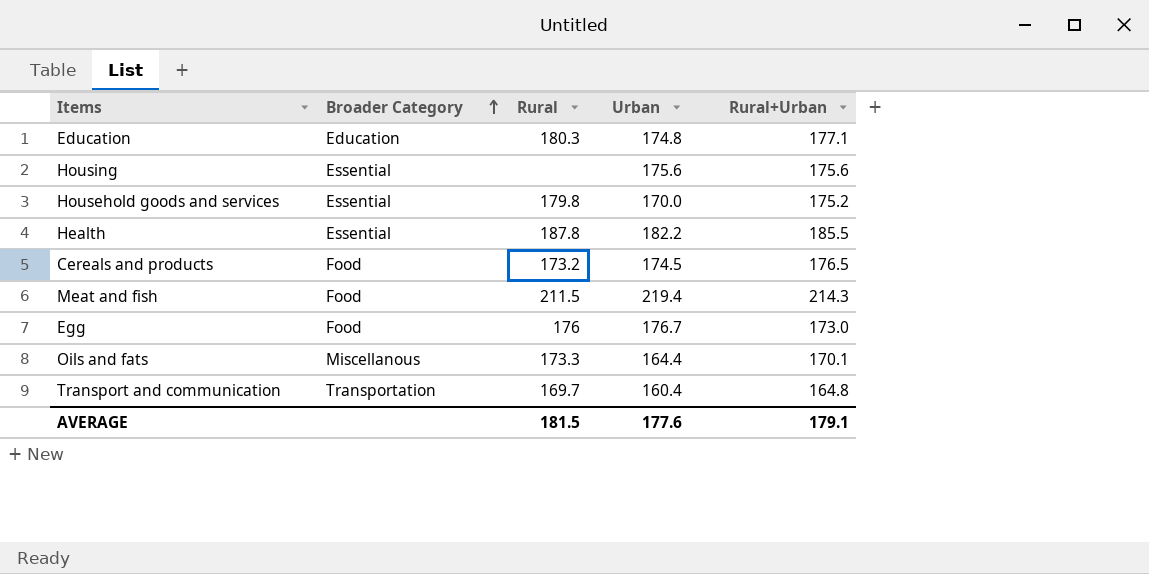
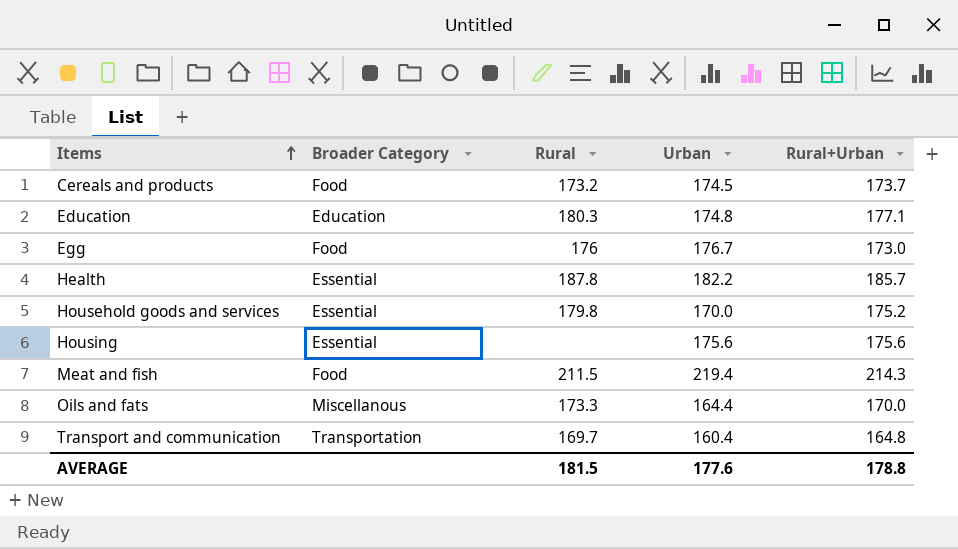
row order: Broader Category ascending -> Items ascending
Cereals and products | Rural+Urban: 176.5 -> 173.7
Health | Rural+Urban: 185.5 -> 185.7
Oils and fats | Rural+Urban: 170.1 -> 170.0
AVERAGE | Rural+Urban: 179.1 -> 178.8

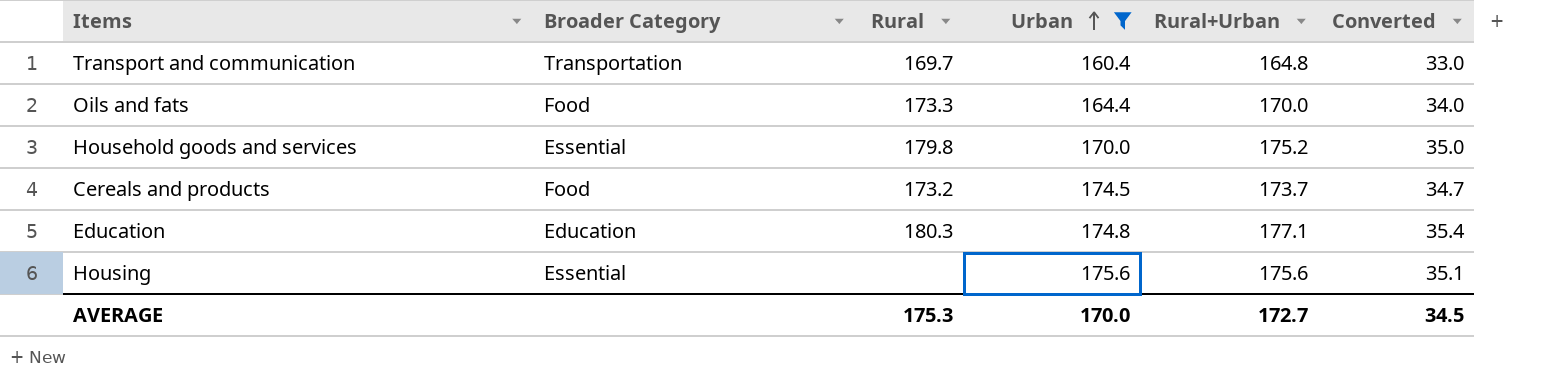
filter: none -> Urban <= 175.6
row order: Items ascending -> Urban ascending
column Converted | formula: none -> [Rural+Urban] * 0.2
Oils and fats | Broader Category: Miscellanous -> Food
AVERAGE | Rural: 181.5 -> 175.3
AVERAGE | Urban: 177.6 -> 170.0
AVERAGE | Rural+Urban: 178.8 -> 172.7

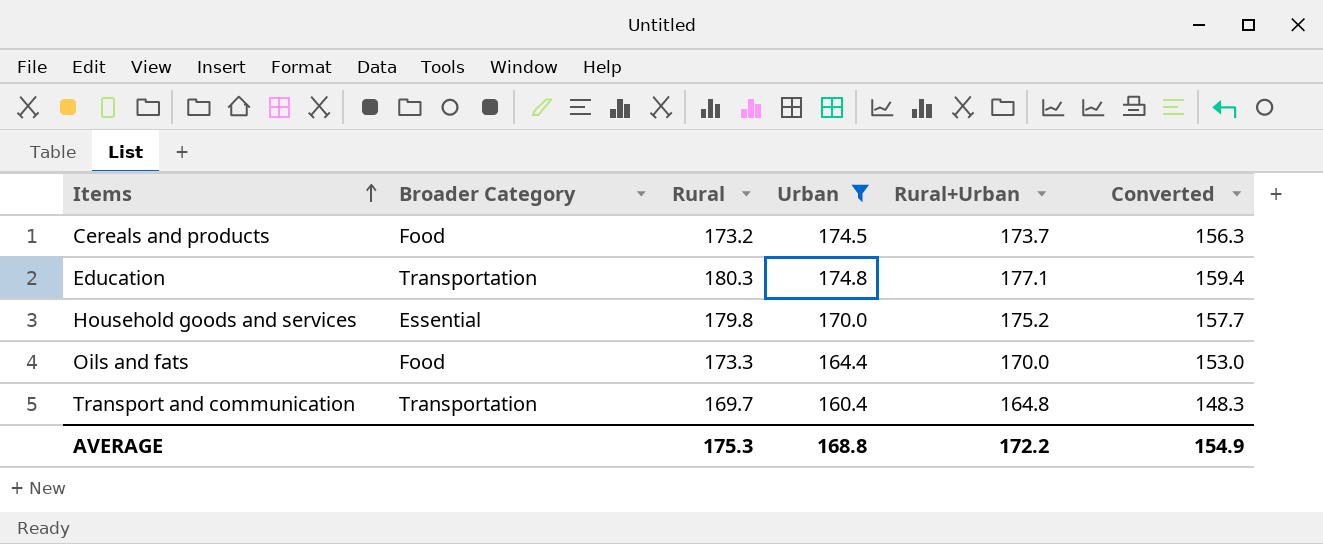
row order: Urban ascending -> Items ascending
column Converted | formula: [Rural+Urban] * 0.2 -> [Rural+Urban] * 0.9
row Housing: Essential | none | 175.6 | 175.6 | 35.1 -> none
Education | Broader Category: Education -> Transportation
AVERAGE | Urban: 170.0 -> 168.8
AVERAGE | Rural+Urban: 172.7 -> 172.2
AVERAGE | Converted: 34.5 -> 154.9

